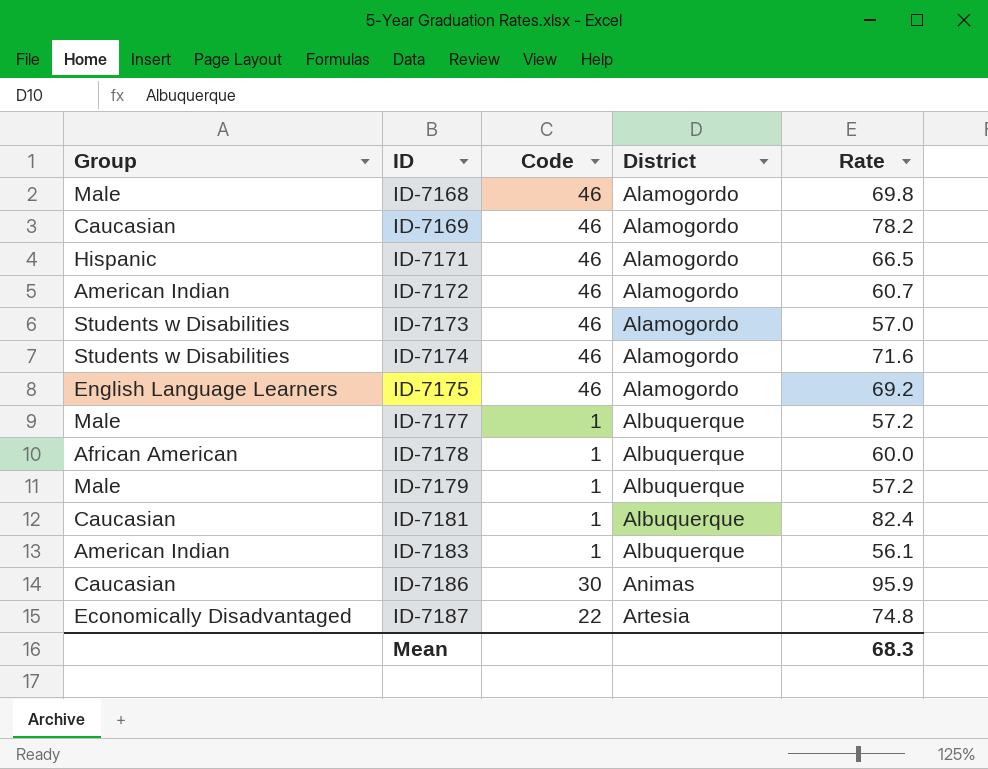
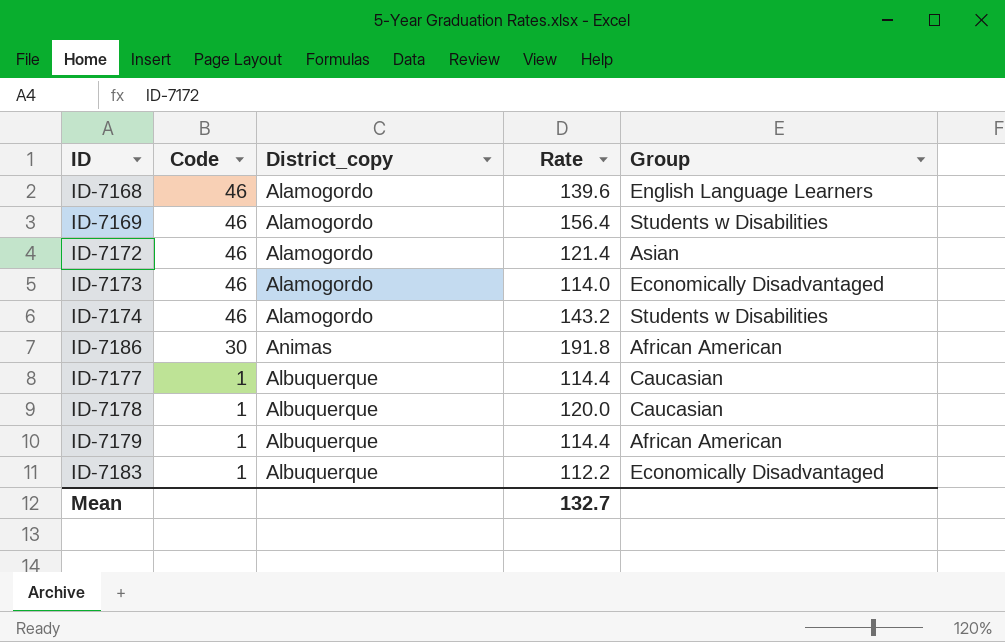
row order: ID ascending -> Code descending
column name: District -> District_copy
column Group | position: 1 -> 5
row ID-7171: Hispanic | 46 | Alamogordo | 66.5 -> none
row ID-7175: English Language Learners | 46 | Alamogordo | 69.2 -> none
row ID-7181: Caucasian | 1 | Albuquerque | 82.4 -> none
row ID-7187: Economically Disadvantaged | 22 | Artesia | 74.8 -> none
ID-7168 | Rate: 69.8 -> 139.6
ID-7168 | Group: Male -> English Language Learners
ID-7169 | Rate: 78.2 -> 156.4
ID-7169 | Group: Caucasian -> Students w Disabilities
ID-7172 | Rate: 60.7 -> 121.4
ID-7172 | Group: American Indian -> Asian
ID-7173 | Rate: 57.0 -> 114.0
ID-7173 | Group: Students w Disabilities -> Economically Disadvantaged
ID-7174 | Rate: 71.6 -> 143.2
ID-7186 | Rate: 95.9 -> 191.8
ID-7186 | Group: Caucasian -> African American
ID-7177 | Rate: 57.2 -> 114.4
ID-7177 | Group: Male -> Caucasian
ID-7178 | Rate: 60.0 -> 120.0
ID-7178 | Group: African American -> Caucasian
ID-7179 | Rate: 57.2 -> 114.4
ID-7179 | Group: Male -> African American
ID-7183 | Rate: 56.1 -> 112.2
ID-7183 | Group: American Indian -> Economically Disadvantaged
Mean | Rate: 68.3 -> 132.7

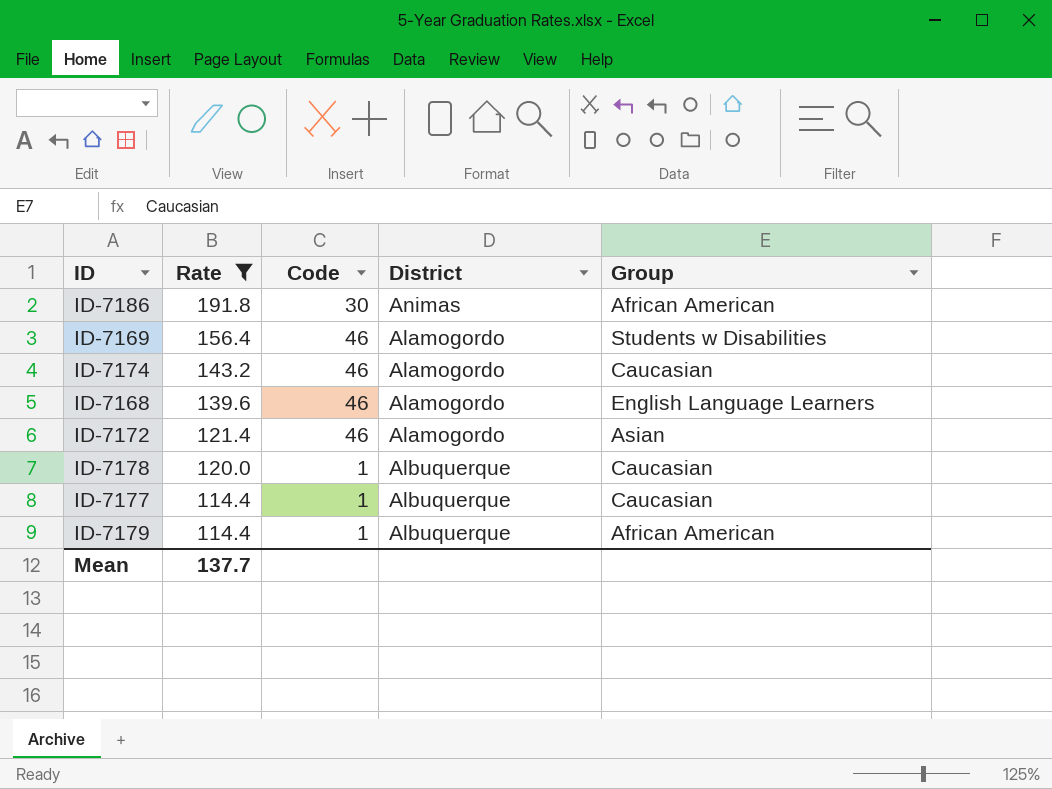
filter: none -> Rate >= 114.4
row order: Code descending -> Rate descending
column Rate | position: 4 -> 2
column name: District_copy -> District
ID-7174 | Group: Students w Disabilities -> Caucasian
Mean | Rate: 132.7 -> 137.7

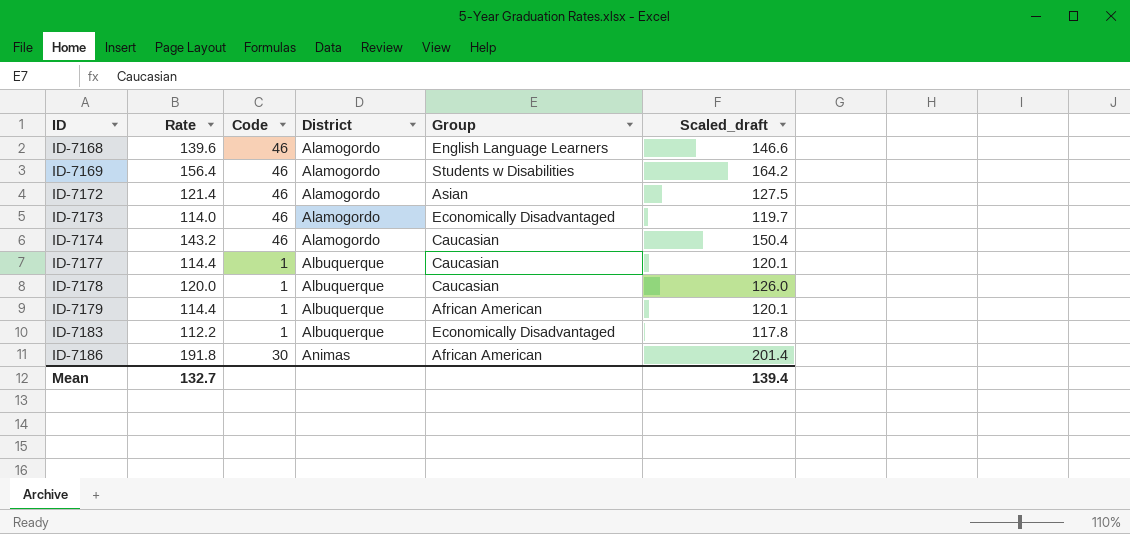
filter: Rate >= 114.4 -> none
row order: Rate descending -> ID ascending
column Scaled_draft | formula: none -> [Rate] * 1.05
Mean | Rate: 137.7 -> 132.7

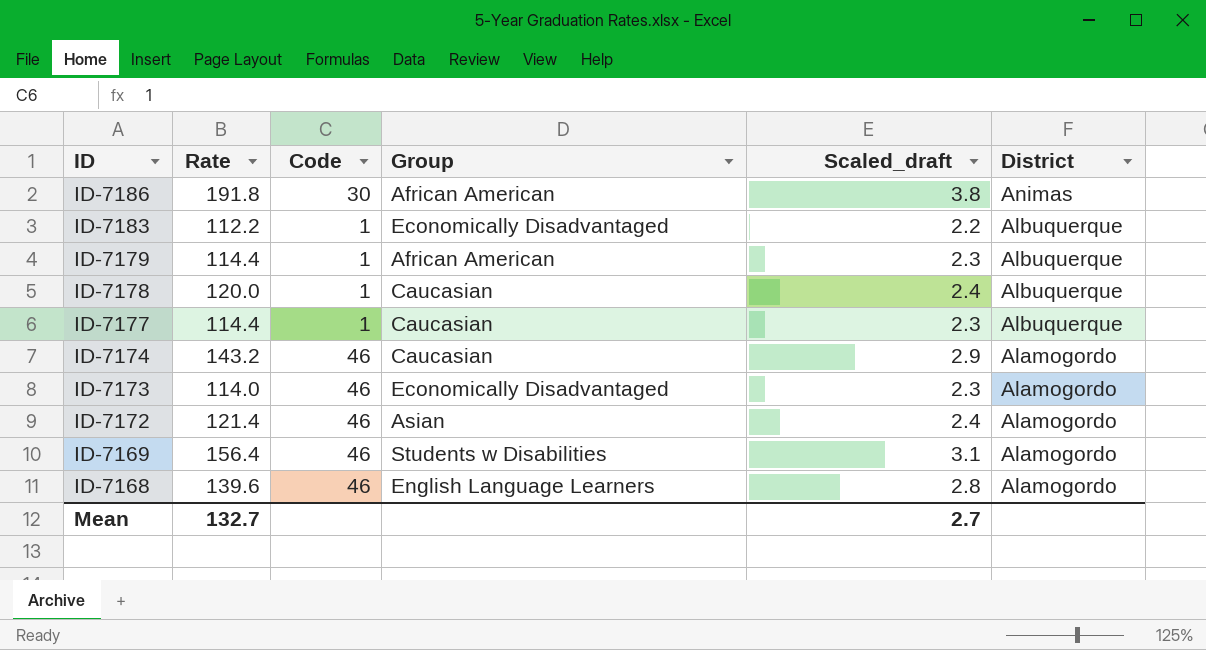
row order: ID ascending -> ID descending
column Scaled_draft | formula: [Rate] * 1.05 -> [Rate] * 0.02
column District | position: 4 -> 6
Mean | Scaled_draft: 139.4 -> 2.7

